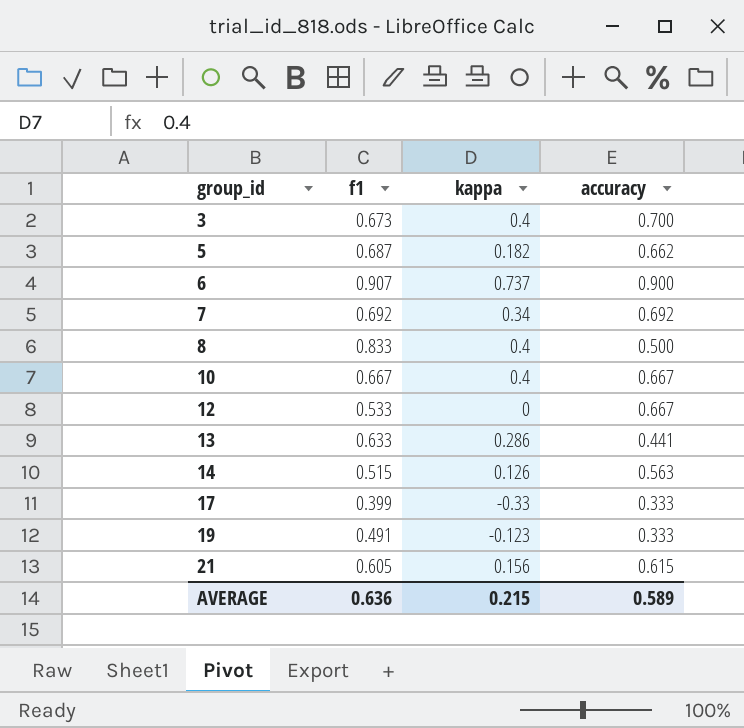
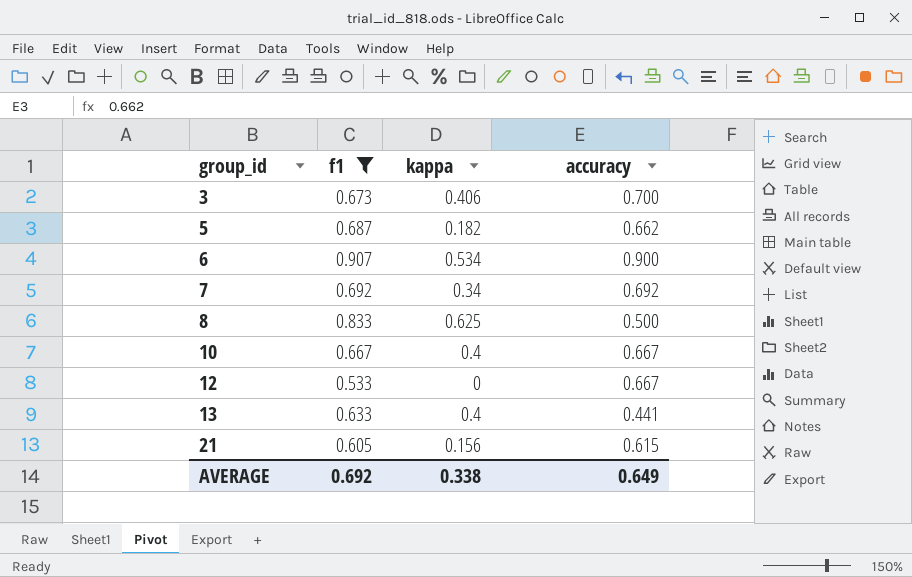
filter: none -> f1 >= 0.533
3 | kappa: 0.4 -> 0.406
6 | kappa: 0.737 -> 0.534
8 | kappa: 0.4 -> 0.625
13 | kappa: 0.286 -> 0.4
AVERAGE | f1: 0.636 -> 0.692
AVERAGE | kappa: 0.215 -> 0.338
AVERAGE | accuracy: 0.589 -> 0.649

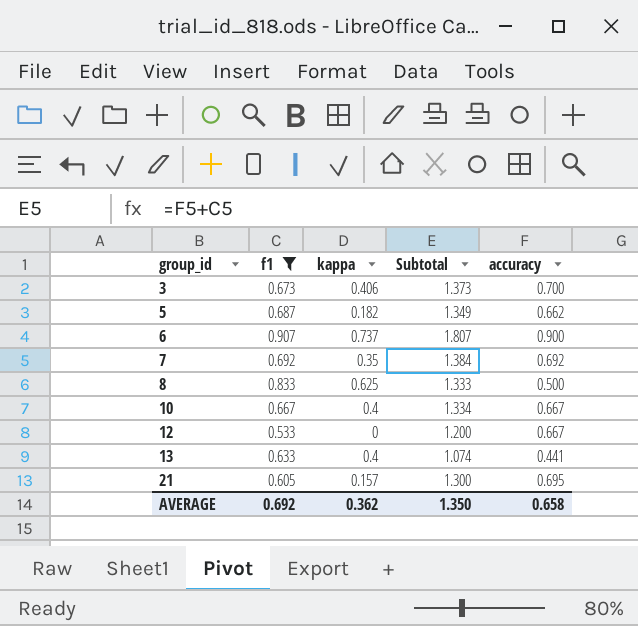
column Subtotal | formula: none -> [f1] + [accuracy]
6 | kappa: 0.534 -> 0.737
7 | kappa: 0.34 -> 0.35
21 | kappa: 0.156 -> 0.157
21 | accuracy: 0.615 -> 0.695
AVERAGE | kappa: 0.338 -> 0.362
AVERAGE | accuracy: 0.649 -> 0.658

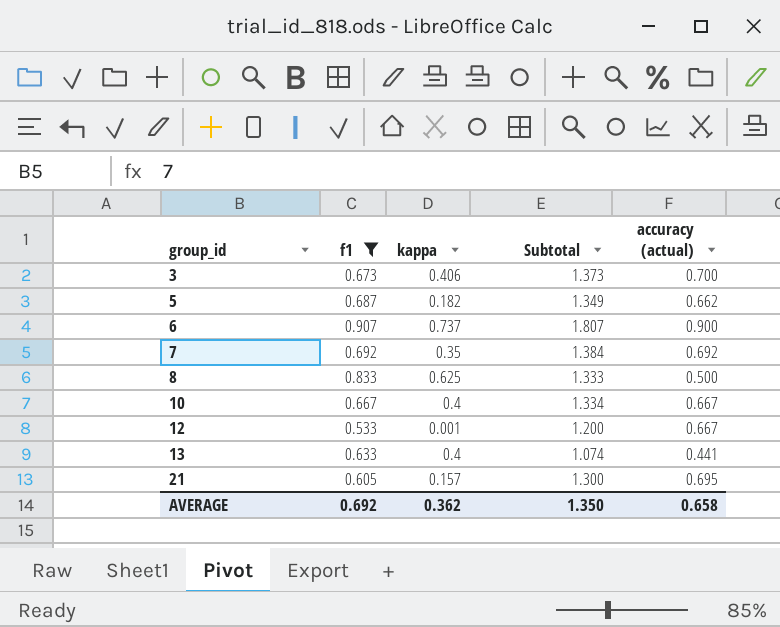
column name: accuracy -> accuracy (actual)
12 | kappa: 0 -> 0.001

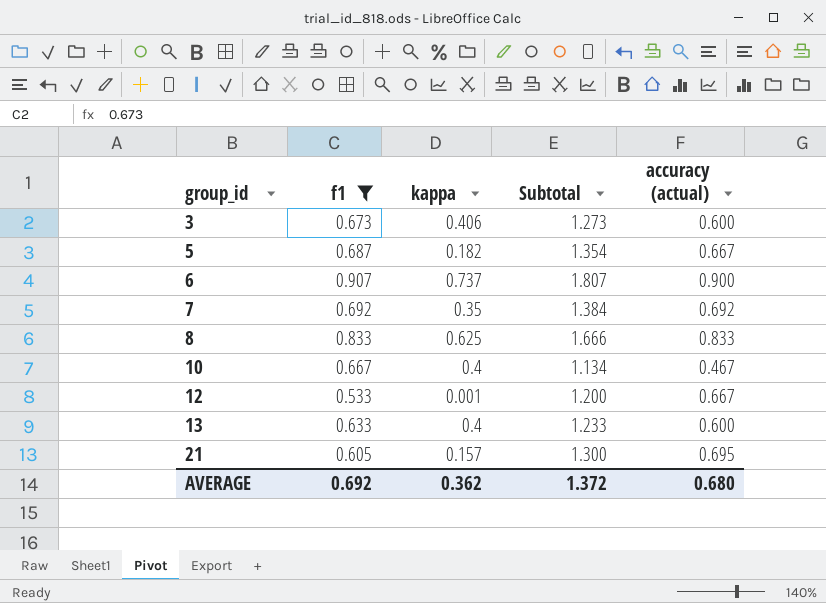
3 | Subtotal: 1.373 -> 1.273
3 | accuracy (actual): 0.700 -> 0.600
5 | Subtotal: 1.349 -> 1.354
5 | accuracy (actual): 0.662 -> 0.667
8 | Subtotal: 1.333 -> 1.666
8 | accuracy (actual): 0.500 -> 0.833
10 | Subtotal: 1.334 -> 1.134
10 | accuracy (actual): 0.667 -> 0.467
13 | Subtotal: 1.074 -> 1.233
13 | accuracy (actual): 0.441 -> 0.600
AVERAGE | Subtotal: 1.350 -> 1.372
AVERAGE | accuracy (actual): 0.658 -> 0.680

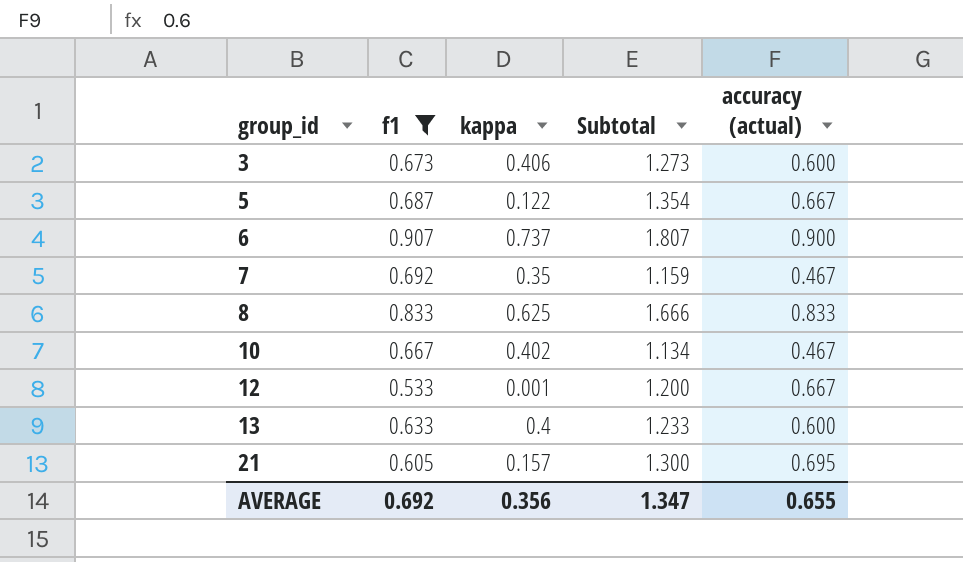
5 | kappa: 0.182 -> 0.122
7 | Subtotal: 1.384 -> 1.159
7 | accuracy (actual): 0.692 -> 0.467
10 | kappa: 0.4 -> 0.402
AVERAGE | kappa: 0.362 -> 0.356
AVERAGE | Subtotal: 1.372 -> 1.347
AVERAGE | accuracy (actual): 0.680 -> 0.655

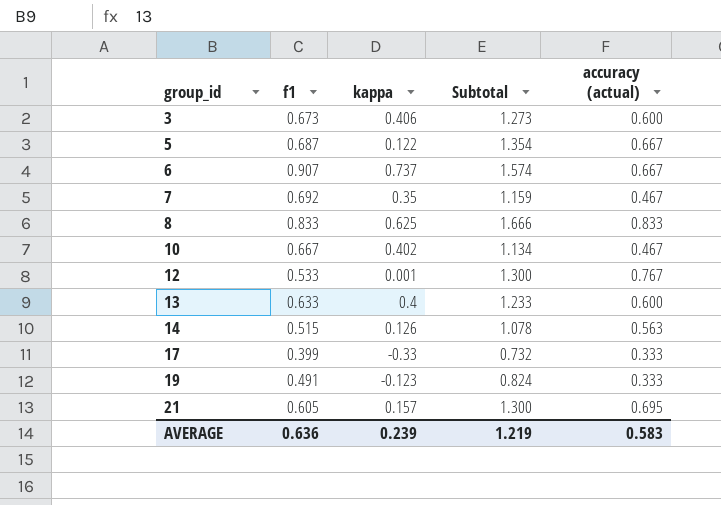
filter: f1 >= 0.533 -> none
6 | Subtotal: 1.807 -> 1.574
6 | accuracy (actual): 0.900 -> 0.667
12 | Subtotal: 1.200 -> 1.300
12 | accuracy (actual): 0.667 -> 0.767
AVERAGE | f1: 0.692 -> 0.636
AVERAGE | kappa: 0.356 -> 0.239
AVERAGE | Subtotal: 1.347 -> 1.219
AVERAGE | accuracy (actual): 0.655 -> 0.583

